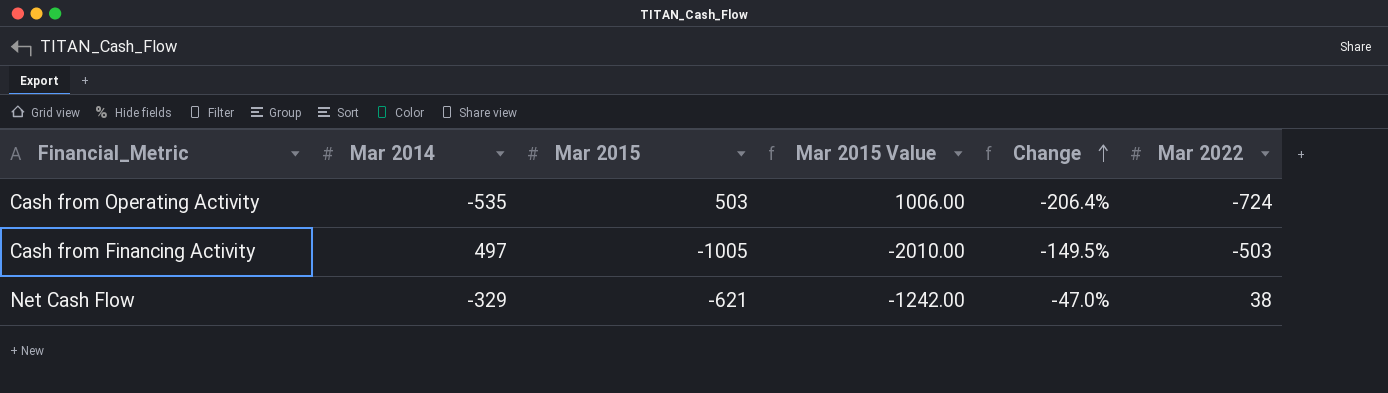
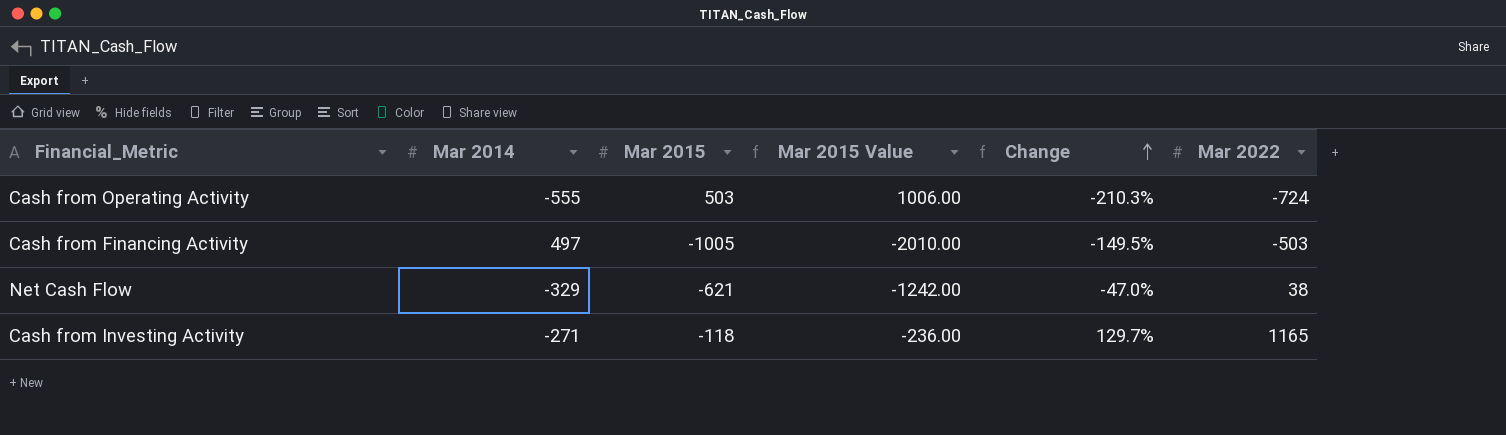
Cash from Operating Activity | Mar 2014: -535 -> -555
Cash from Operating Activity | Change: -206.4% -> -210.3%
row Cash from Investing Activity: none -> -271 | -118 | -236.00 | 129.7% | 1165

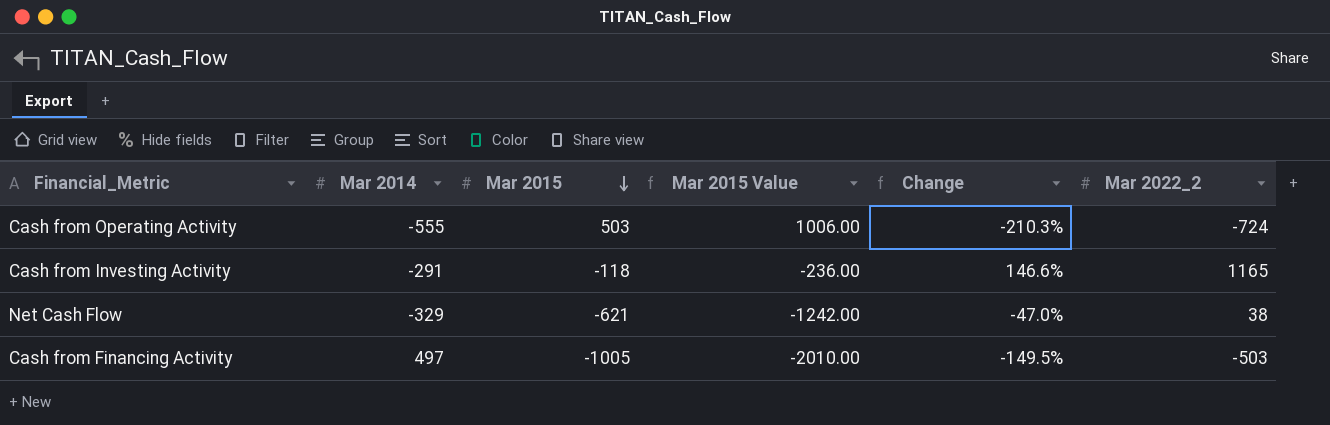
row order: Change ascending -> Mar 2015 descending
column name: Mar 2022 -> Mar 2022_2
Cash from Investing Activity | Mar 2014: -271 -> -291
Cash from Investing Activity | Change: 129.7% -> 146.6%

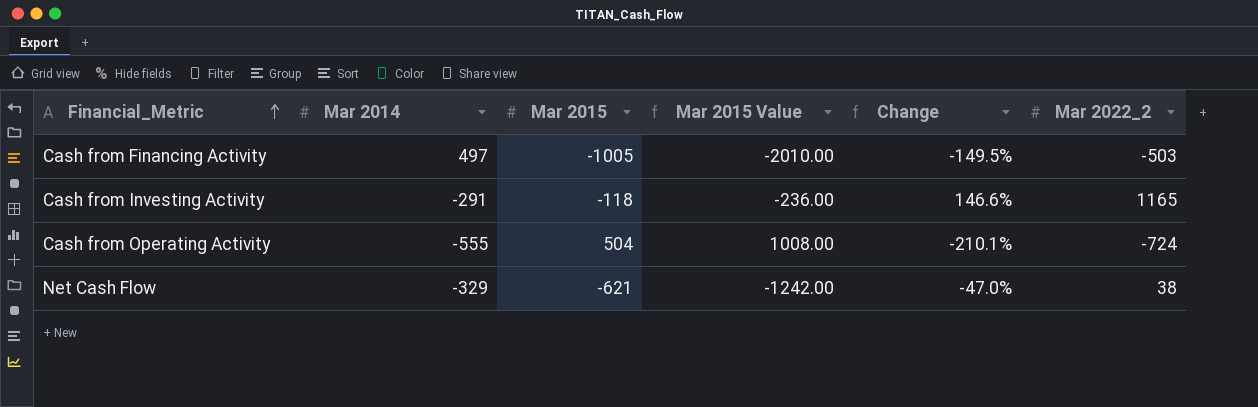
row order: Mar 2015 descending -> Financial_Metric ascending
Cash from Operating Activity | Mar 2015: 503 -> 504
Cash from Operating Activity | Mar 2015 Value: 1006.00 -> 1008.00
Cash from Operating Activity | Change: -210.3% -> -210.1%

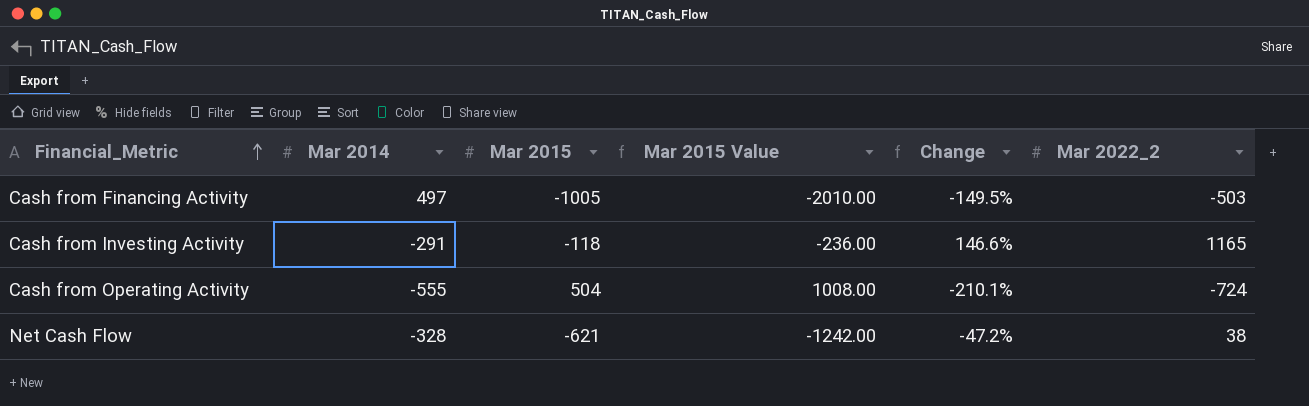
Net Cash Flow | Mar 2014: -329 -> -328
Net Cash Flow | Change: -47.0% -> -47.2%

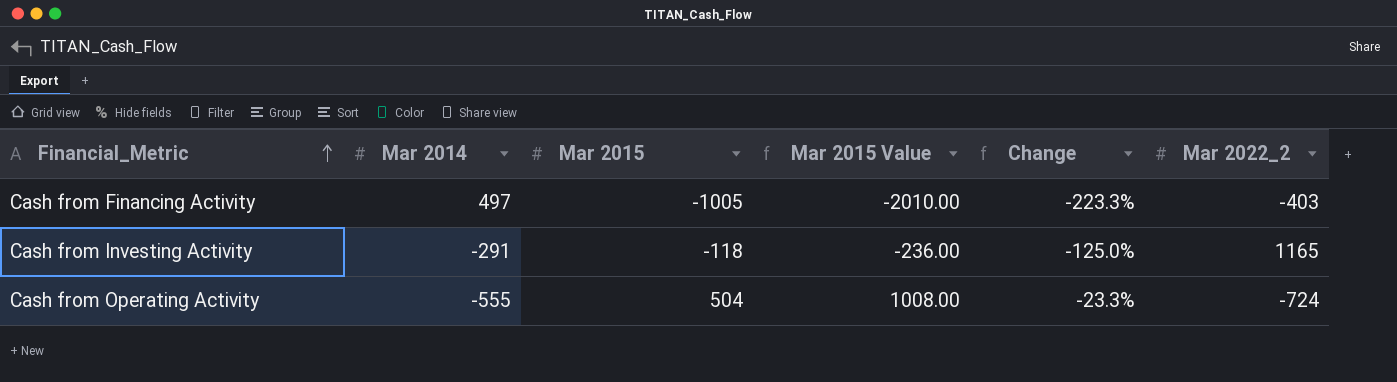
column Change | formula: ([Mar 2014] - [Mar 2015]) / [Mar 2015] -> ([Mar 2014] - [Mar 2022_2]) / [Mar 2022_2]
row Net Cash Flow: -328 | -621 | -1242.00 | -47.2% | 38 -> none
Cash from Financing Activity | Mar 2022_2: -503 -> -403

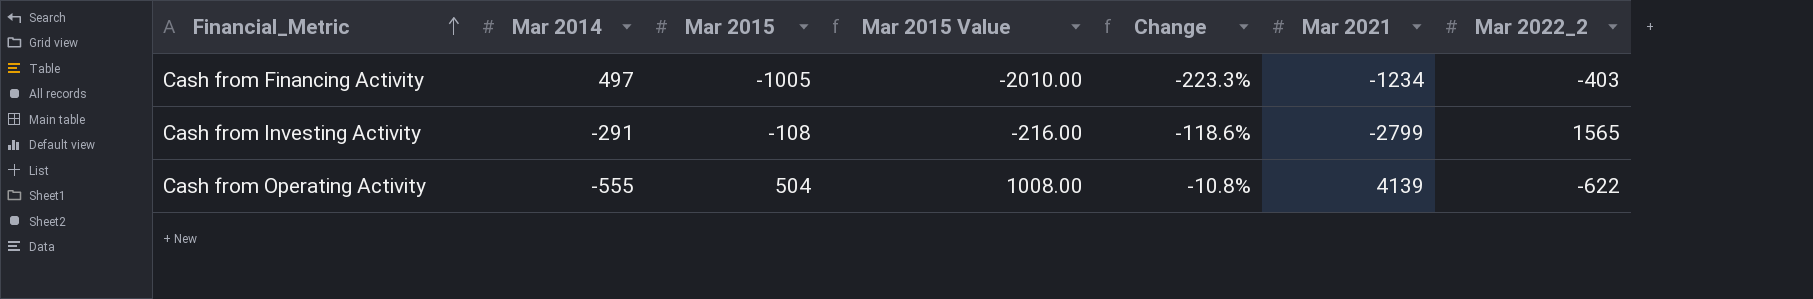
column Mar 2021 | position: none -> 6
Cash from Investing Activity | Mar 2015: -118 -> -108
Cash from Investing Activity | Mar 2015 Value: -236.00 -> -216.00
Cash from Investing Activity | Change: -125.0% -> -118.6%
Cash from Investing Activity | Mar 2022_2: 1165 -> 1565
Cash from Operating Activity | Change: -23.3% -> -10.8%
Cash from Operating Activity | Mar 2022_2: -724 -> -622

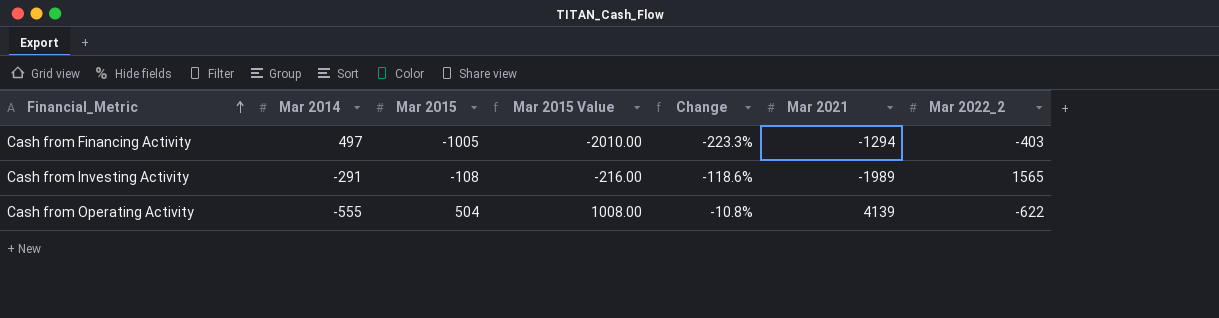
Cash from Financing Activity | Mar 2021: -1234 -> -1294
Cash from Investing Activity | Mar 2021: -2799 -> -1989

